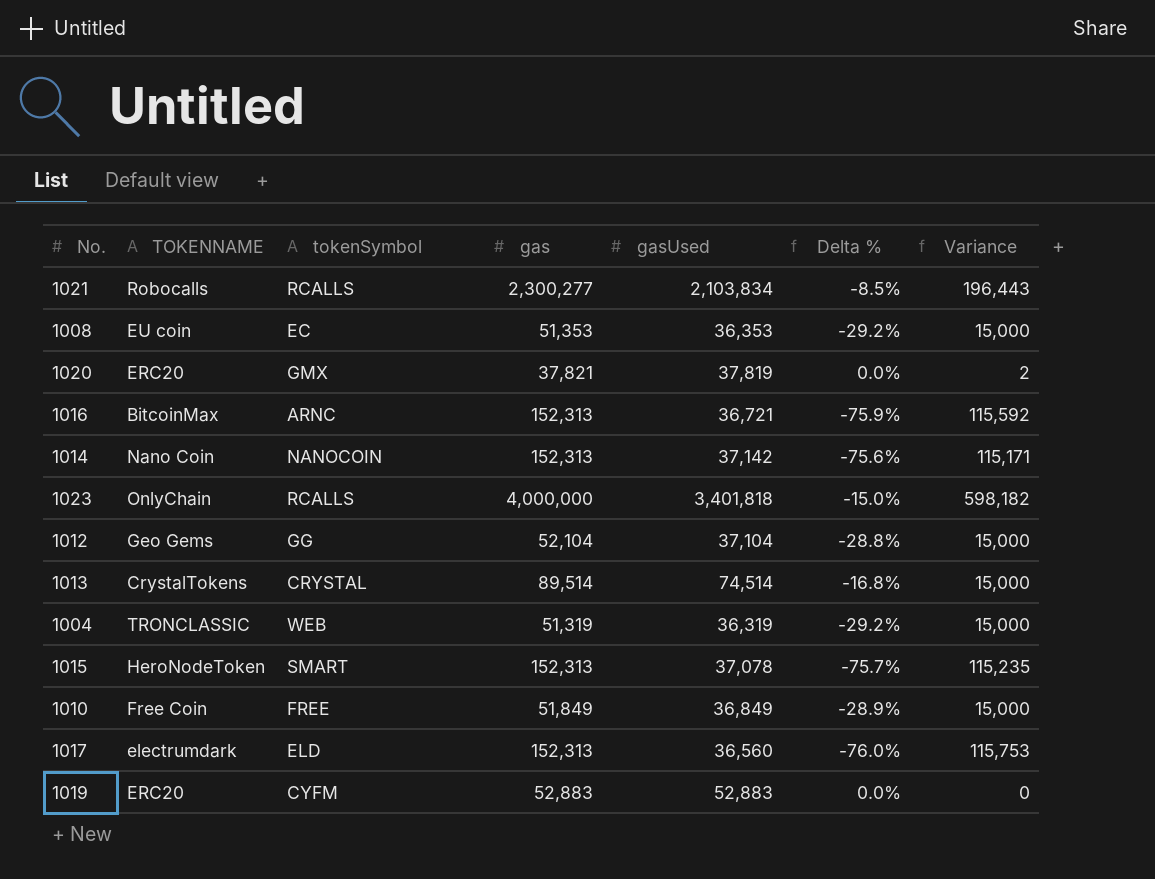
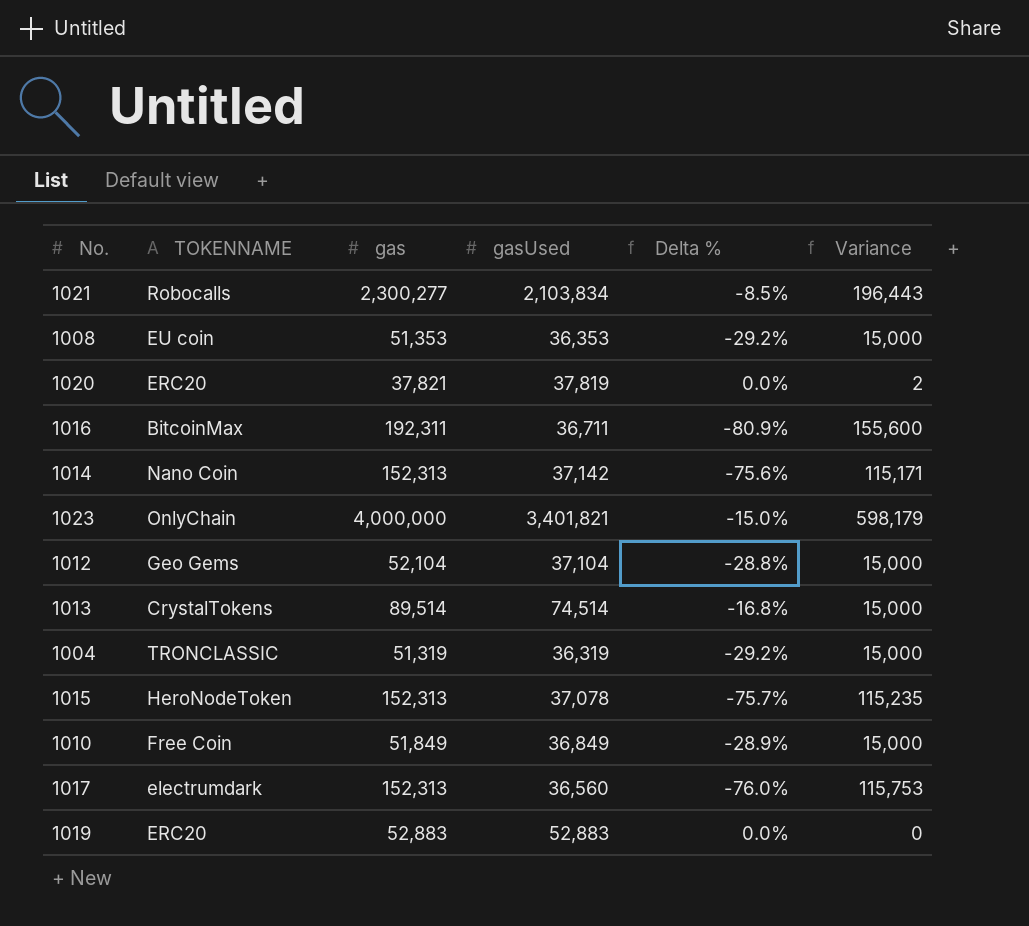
column tokenSymbol | position: 3 -> none
1016 | gas: 152,313 -> 192,311
1016 | gasUsed: 36,721 -> 36,711
1016 | Delta %: -75.9% -> -80.9%
1016 | Variance: 115,592 -> 155,600
1023 | gasUsed: 3,401,818 -> 3,401,821
1023 | Variance: 598,182 -> 598,179

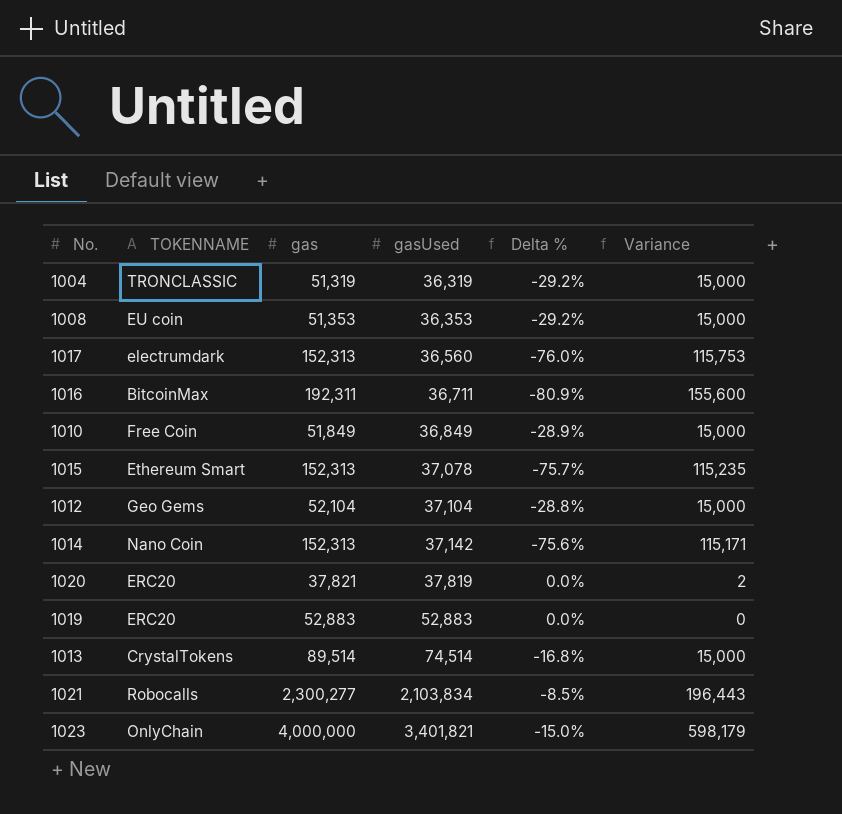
row order: none -> gasUsed ascending
1015 | TOKENNAME: HeroNodeToken -> Ethereum Smart

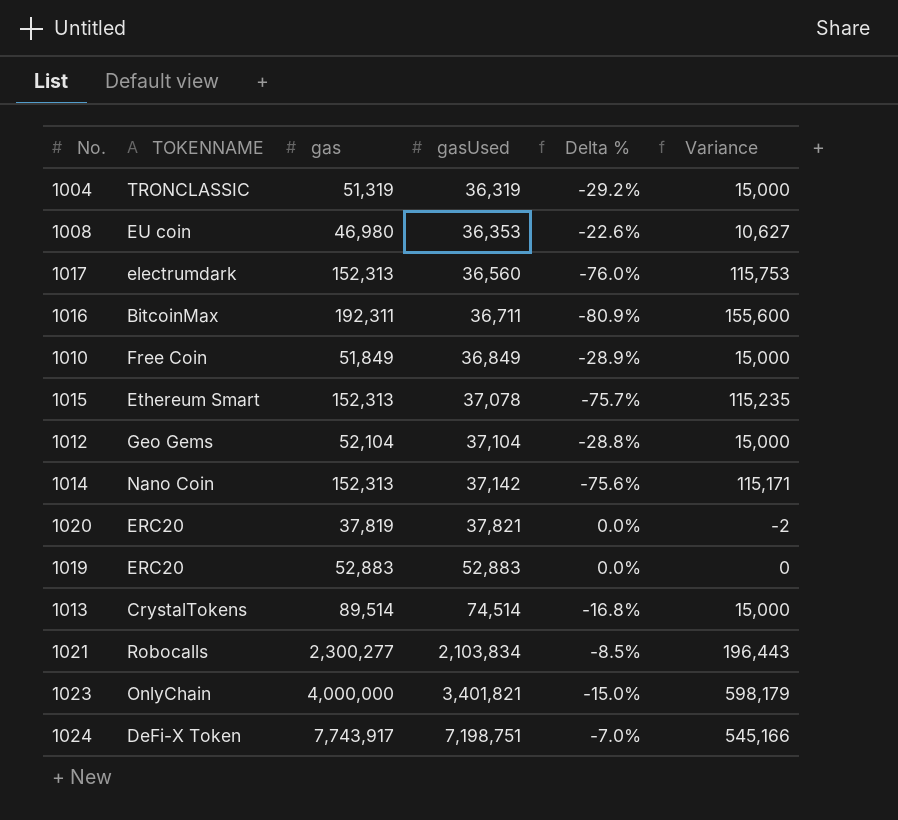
1008 | gas: 51,353 -> 46,980
1008 | Delta %: -29.2% -> -22.6%
1008 | Variance: 15,000 -> 10,627
1020 | gas: 37,821 -> 37,819
1020 | gasUsed: 37,819 -> 37,821
1020 | Variance: 2 -> -2
row 1024: none -> DeFi-X Token | 7,743,917 | 7,198,751 | -7.0% | 545,166

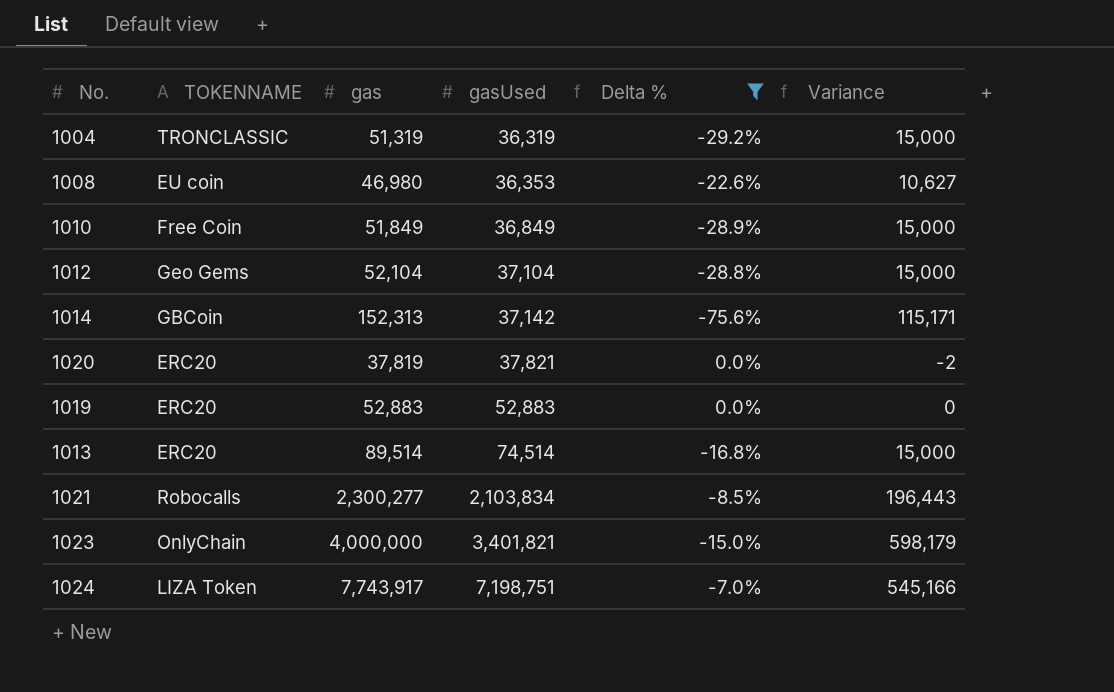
filter: none -> Delta % >= -75.6%
1014 | TOKENNAME: Nano Coin -> GBCoin
1013 | TOKENNAME: CrystalTokens -> ERC20
1024 | TOKENNAME: DeFi-X Token -> LIZA Token

